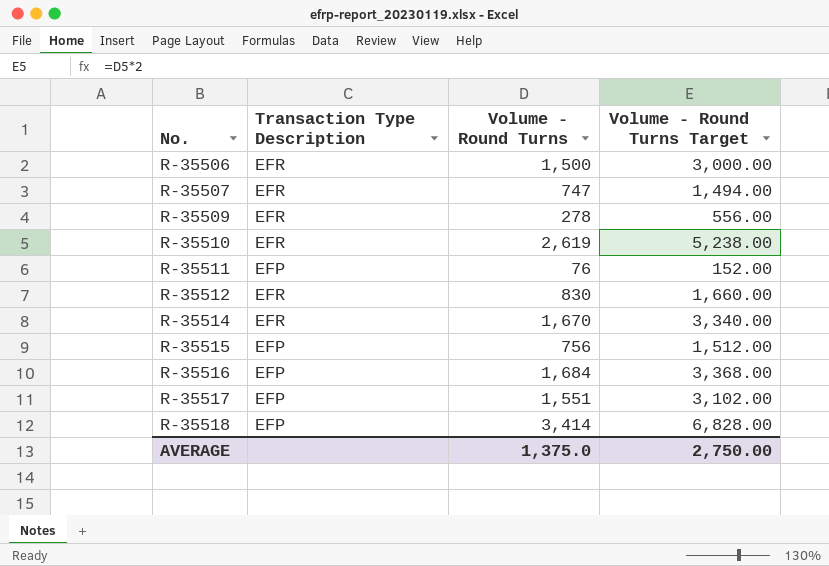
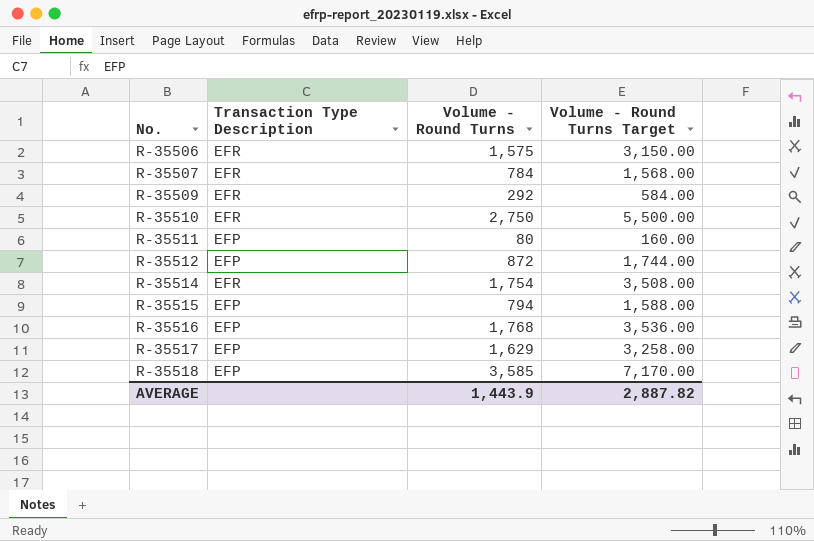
R-35506 | Volume - Round Turns: 1,500 -> 1,575
R-35506 | Volume - Round Turns Target: 3,000.00 -> 3,150.00
R-35507 | Volume - Round Turns: 747 -> 784
R-35507 | Volume - Round Turns Target: 1,494.00 -> 1,568.00
R-35509 | Volume - Round Turns: 278 -> 292
R-35509 | Volume - Round Turns Target: 556.00 -> 584.00
R-35510 | Volume - Round Turns: 2,619 -> 2,750
R-35510 | Volume - Round Turns Target: 5,238.00 -> 5,500.00
R-35511 | Volume - Round Turns: 76 -> 80
R-35511 | Volume - Round Turns Target: 152.00 -> 160.00
R-35512 | Transaction Type Description: EFR -> EFP
R-35512 | Volume - Round Turns: 830 -> 872
R-35512 | Volume - Round Turns Target: 1,660.00 -> 1,744.00
R-35514 | Volume - Round Turns: 1,670 -> 1,754
R-35514 | Volume - Round Turns Target: 3,340.00 -> 3,508.00
R-35515 | Volume - Round Turns: 756 -> 794
R-35515 | Volume - Round Turns Target: 1,512.00 -> 1,588.00
R-35516 | Volume - Round Turns: 1,684 -> 1,768
R-35516 | Volume - Round Turns Target: 3,368.00 -> 3,536.00
R-35517 | Volume - Round Turns: 1,551 -> 1,629
R-35517 | Volume - Round Turns Target: 3,102.00 -> 3,258.00
R-35518 | Volume - Round Turns: 3,414 -> 3,585
R-35518 | Volume - Round Turns Target: 6,828.00 -> 7,170.00
AVERAGE | Volume - Round Turns: 1,375.0 -> 1,443.9
AVERAGE | Volume - Round Turns Target: 2,750.00 -> 2,887.82

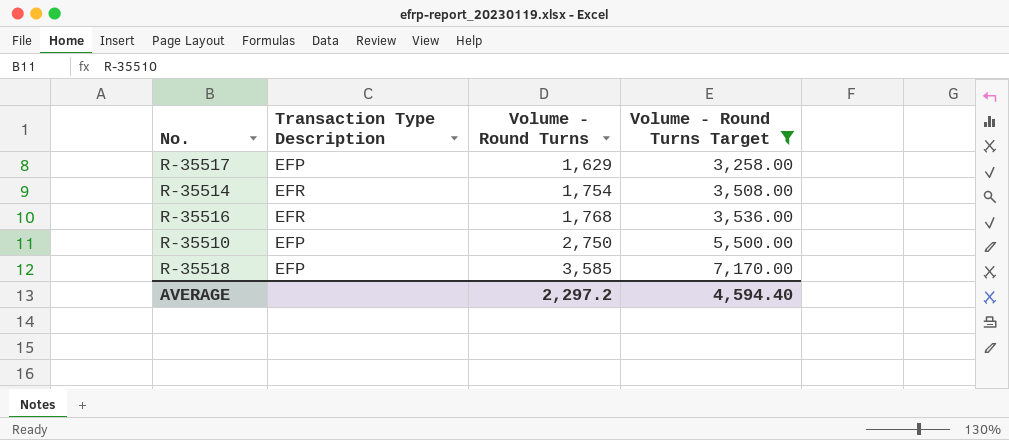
filter: none -> Volume - Round Turns Target >= 3,258.00
row order: No. ascending -> Volume - Round Turns ascending
R-35516 | Transaction Type Description: EFP -> EFR
R-35510 | Transaction Type Description: EFR -> EFP
AVERAGE | Volume - Round Turns: 1,443.9 -> 2,297.2
AVERAGE | Volume - Round Turns Target: 2,887.82 -> 4,594.40

